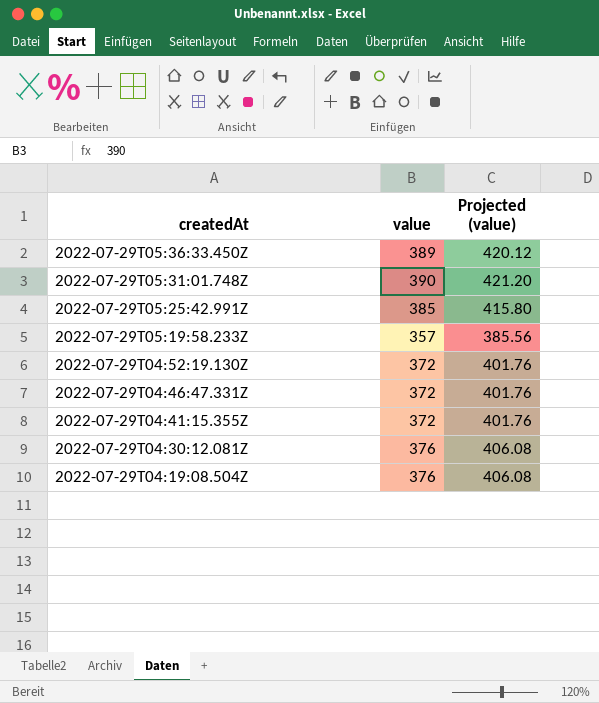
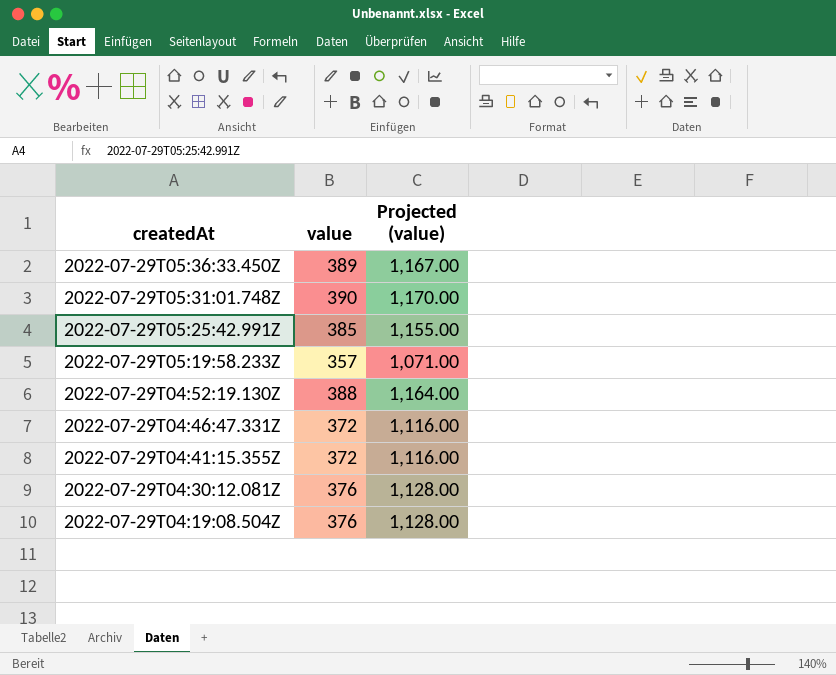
column Projected (value) | formula: [value] * 1.08 -> [value] * 3
2022-07-29T04:52:19.130Z | value: 372 -> 388

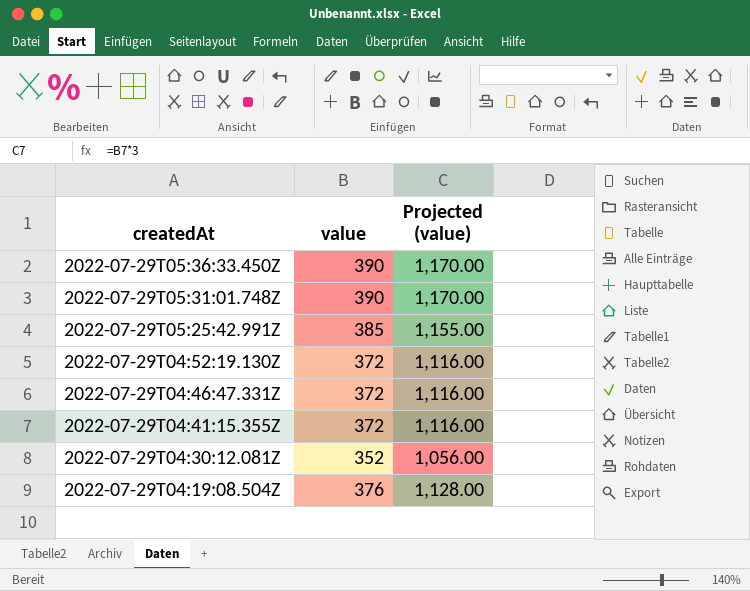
row 2022-07-29T05:19:58.233Z: 357 | 1,071.00 -> none
2022-07-29T05:36:33.450Z | value: 389 -> 390
2022-07-29T05:36:33.450Z | Projected (value): 1,167.00 -> 1,170.00
2022-07-29T04:52:19.130Z | value: 388 -> 372
2022-07-29T04:52:19.130Z | Projected (value): 1,164.00 -> 1,116.00
2022-07-29T04:30:12.081Z | value: 376 -> 352
2022-07-29T04:30:12.081Z | Projected (value): 1,128.00 -> 1,056.00

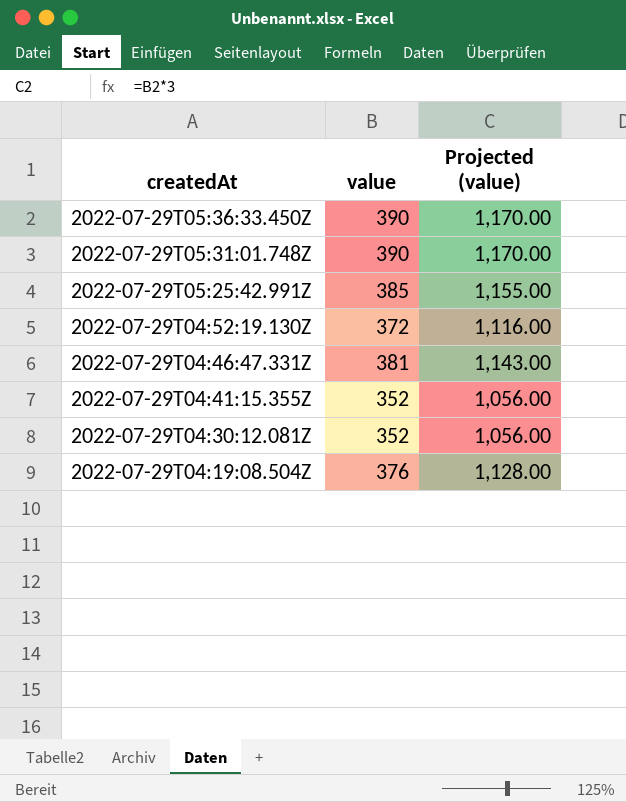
2022-07-29T04:46:47.331Z | value: 372 -> 381
2022-07-29T04:46:47.331Z | Projected (value): 1,116.00 -> 1,143.00
2022-07-29T04:41:15.355Z | value: 372 -> 352
2022-07-29T04:41:15.355Z | Projected (value): 1,116.00 -> 1,056.00

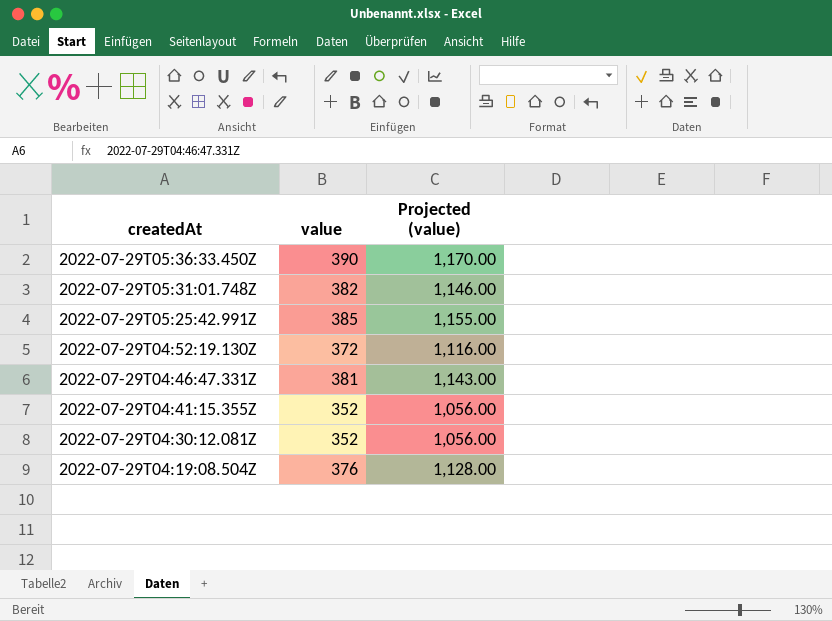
2022-07-29T05:31:01.748Z | value: 390 -> 382
2022-07-29T05:31:01.748Z | Projected (value): 1,170.00 -> 1,146.00

